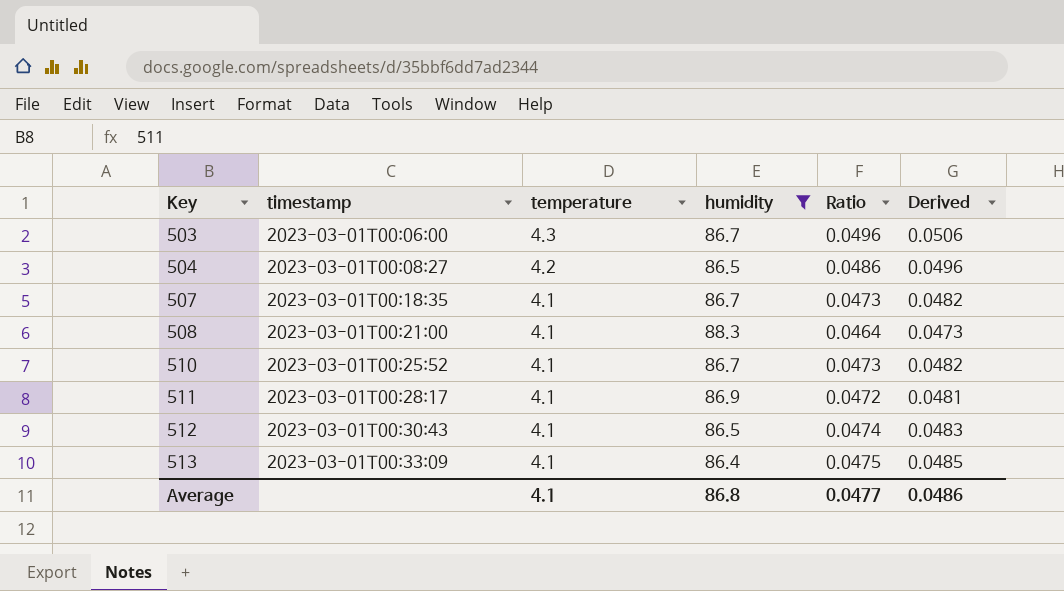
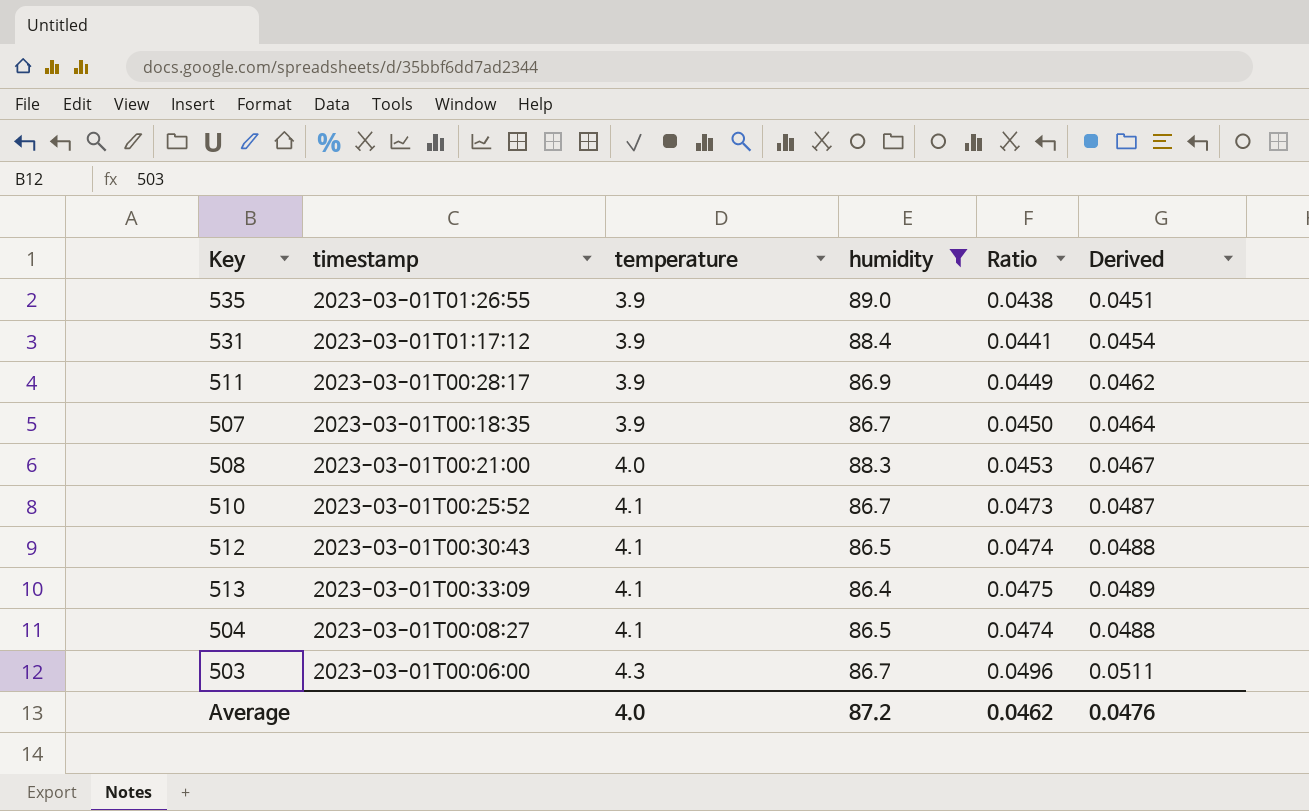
row order: Key ascending -> temperature ascending
column Derived | formula: [Ratio] * 1.02 -> [Ratio] * 1.03
row 535: none -> 2023-03-01T01:26:55 | 3.9 | 89.0 | 0.0438 | 0.0451
row 531: none -> 2023-03-01T01:17:12 | 3.9 | 88.4 | 0.0441 | 0.0454
511 | temperature: 4.1 -> 3.9
511 | Ratio: 0.0472 -> 0.0449
507 | temperature: 4.1 -> 3.9
507 | Ratio: 0.0473 -> 0.0450
508 | temperature: 4.1 -> 4.0
508 | Ratio: 0.0464 -> 0.0453
504 | temperature: 4.2 -> 4.1
504 | Ratio: 0.0486 -> 0.0474
Average | temperature: 4.1 -> 4.0
Average | humidity: 86.8 -> 87.2
Average | Ratio: 0.0477 -> 0.0462
Average | Derived: 0.0486 -> 0.0476

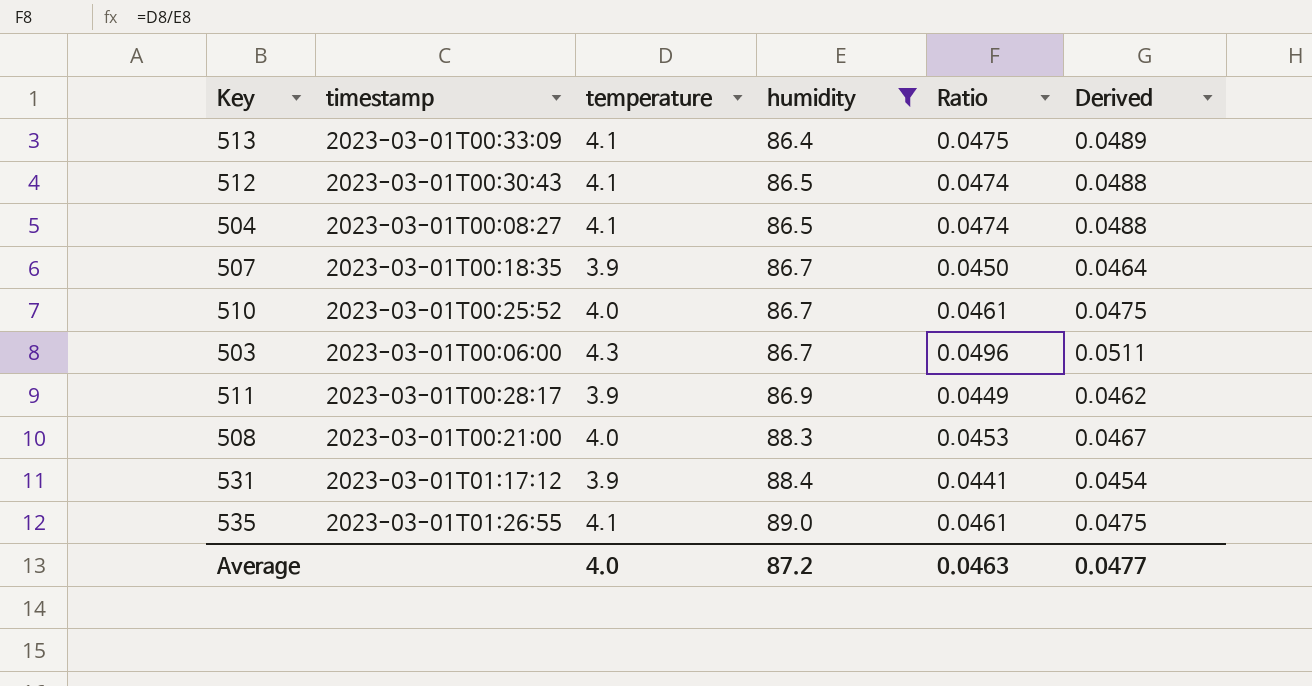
row order: temperature ascending -> humidity ascending
510 | temperature: 4.1 -> 4.0
510 | Ratio: 0.0473 -> 0.0461
510 | Derived: 0.0487 -> 0.0475
535 | temperature: 3.9 -> 4.1
535 | Ratio: 0.0438 -> 0.0461
535 | Derived: 0.0451 -> 0.0475
Average | Ratio: 0.0462 -> 0.0463
Average | Derived: 0.0476 -> 0.0477

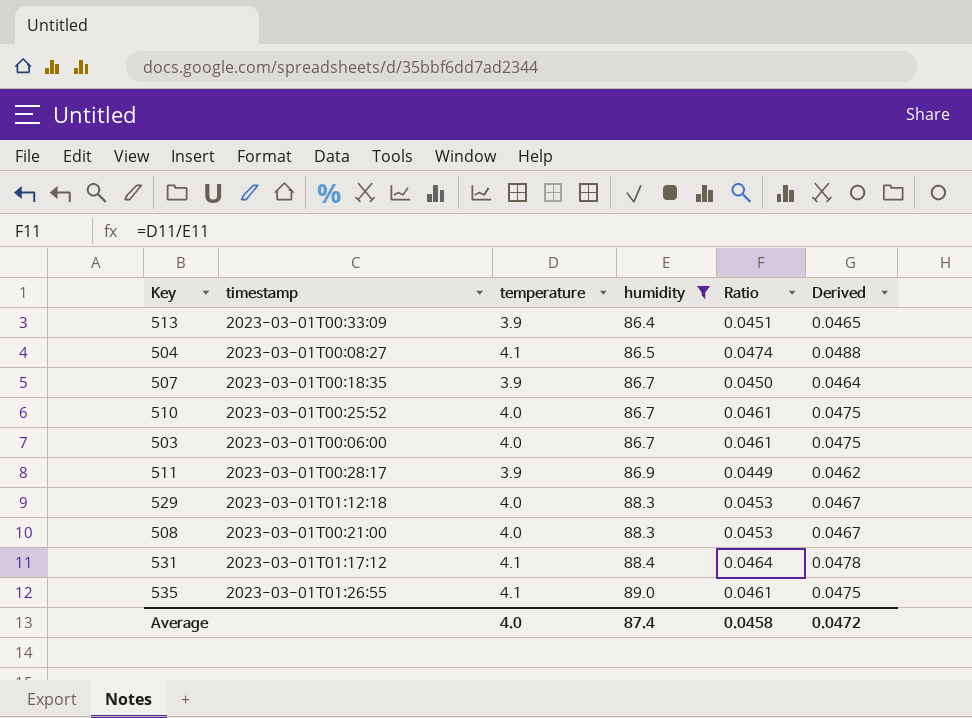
row 512: 2023-03-01T00:30:43 | 4.1 | 86.5 | 0.0474 | 0.0488 -> none
513 | temperature: 4.1 -> 3.9
513 | Ratio: 0.0475 -> 0.0451
513 | Derived: 0.0489 -> 0.0465
503 | temperature: 4.3 -> 4.0
503 | Ratio: 0.0496 -> 0.0461
503 | Derived: 0.0511 -> 0.0475
row 529: none -> 2023-03-01T01:12:18 | 4.0 | 88.3 | 0.0453 | 0.0467
531 | temperature: 3.9 -> 4.1
531 | Ratio: 0.0441 -> 0.0464
531 | Derived: 0.0454 -> 0.0478
Average | humidity: 87.2 -> 87.4
Average | Ratio: 0.0463 -> 0.0458
Average | Derived: 0.0477 -> 0.0472

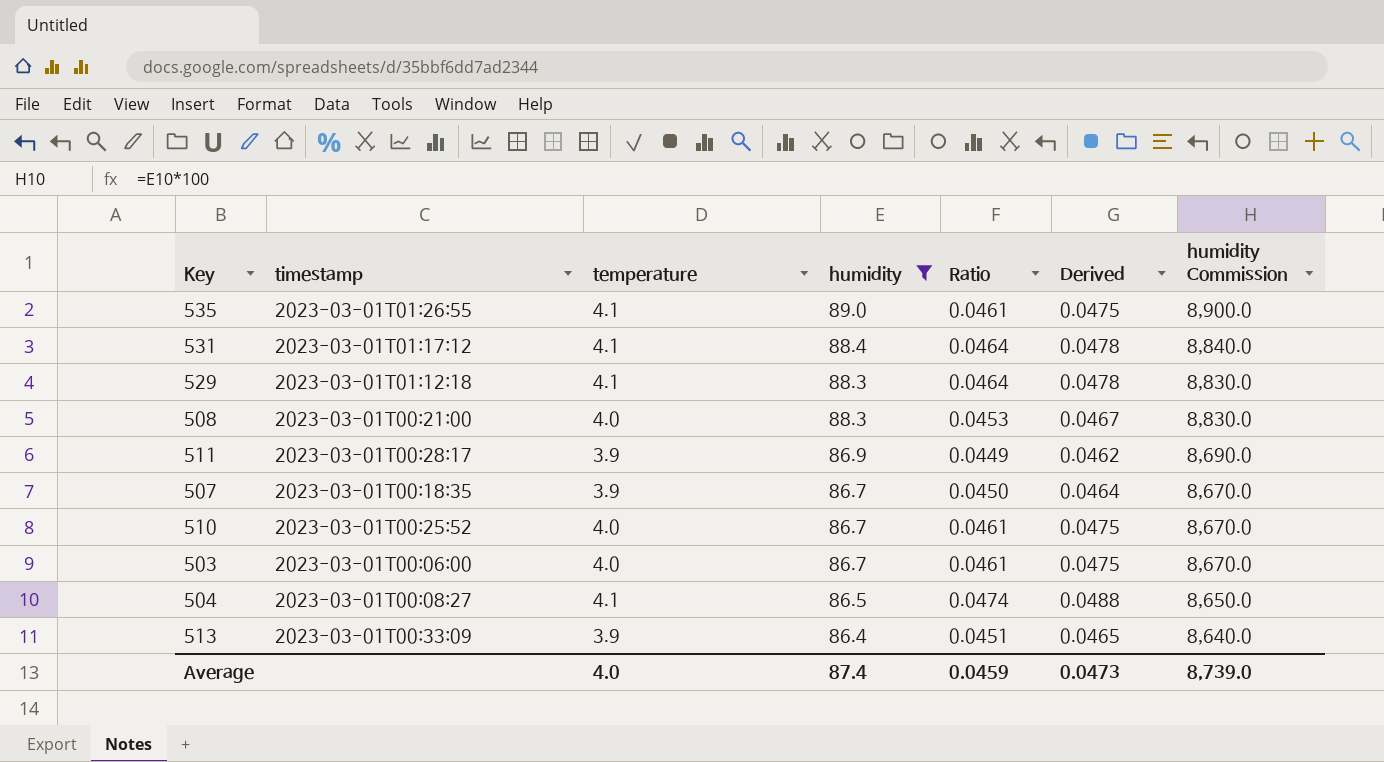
row order: humidity ascending -> humidity descending
column humidity Commission | formula: none -> [humidity] * 100
529 | temperature: 4.0 -> 4.1
529 | Ratio: 0.0453 -> 0.0464
529 | Derived: 0.0467 -> 0.0478
Average | Ratio: 0.0458 -> 0.0459
Average | Derived: 0.0472 -> 0.0473

